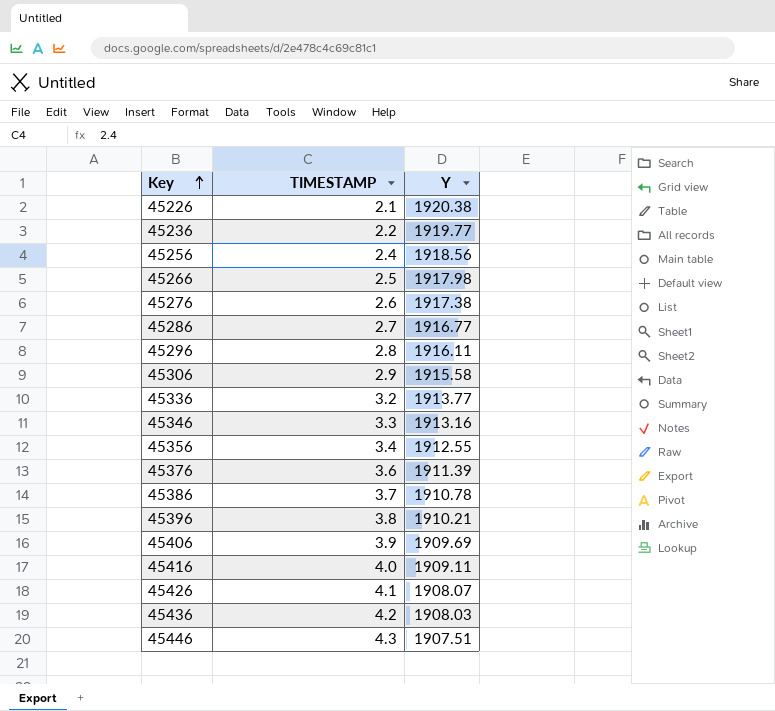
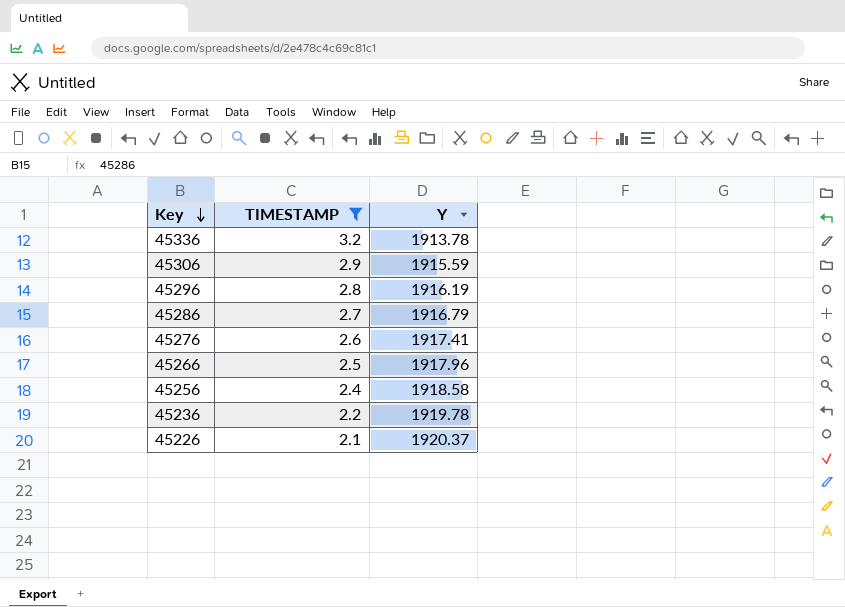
filter: none -> TIMESTAMP <= 3.2
row order: Key ascending -> Key descending
45336 | Y: 1913.77 -> 1913.78
45306 | Y: 1915.58 -> 1915.59
45296 | Y: 1916.11 -> 1916.19
45286 | Y: 1916.77 -> 1916.79
45276 | Y: 1917.38 -> 1917.41
45266 | Y: 1917.98 -> 1917.96
45256 | Y: 1918.56 -> 1918.58
45236 | Y: 1919.77 -> 1919.78
45226 | Y: 1920.38 -> 1920.37

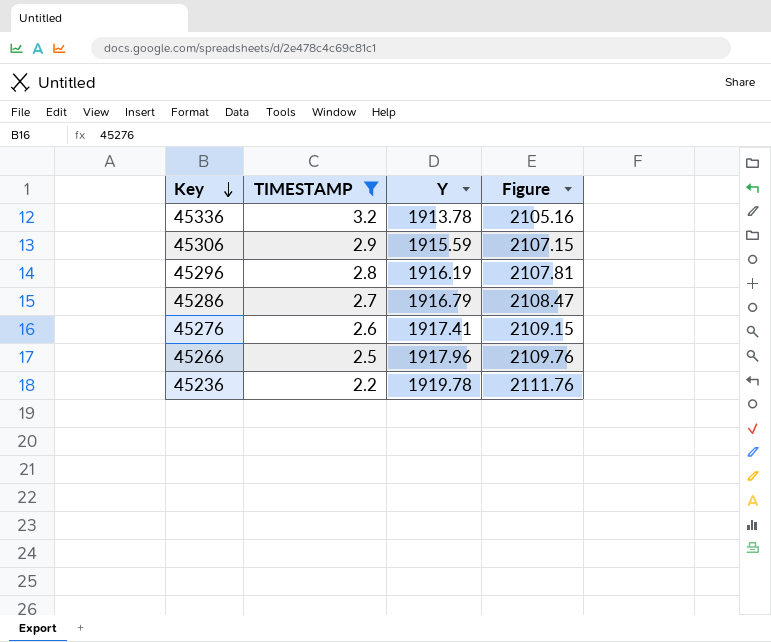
column Figure | formula: none -> [Y] * 1.1
row 45256: 2.4 | 1918.58 -> none
row 45226: 2.1 | 1920.37 -> none

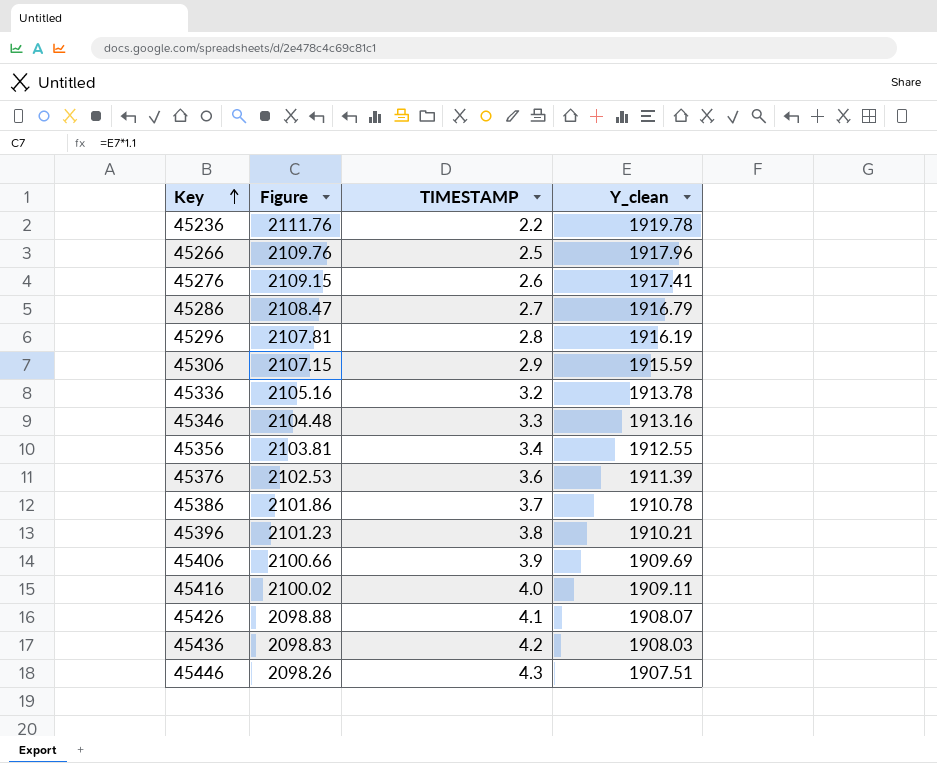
filter: TIMESTAMP <= 3.2 -> none
row order: Key descending -> Key ascending
column Figure | position: 4 -> 2
column name: Y -> Y_clean

